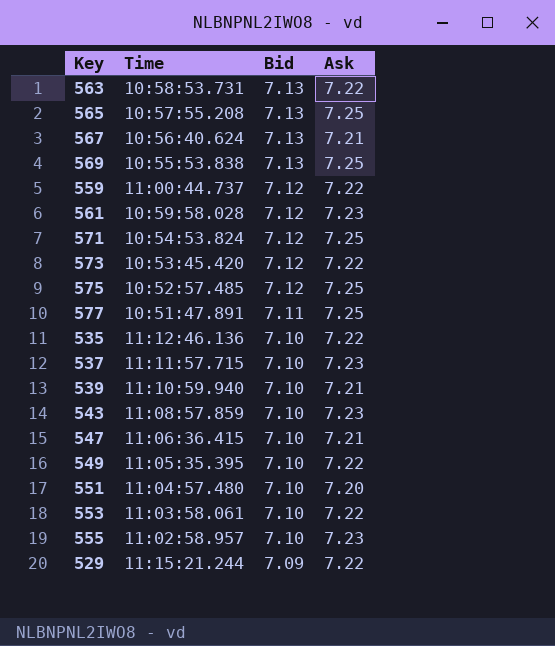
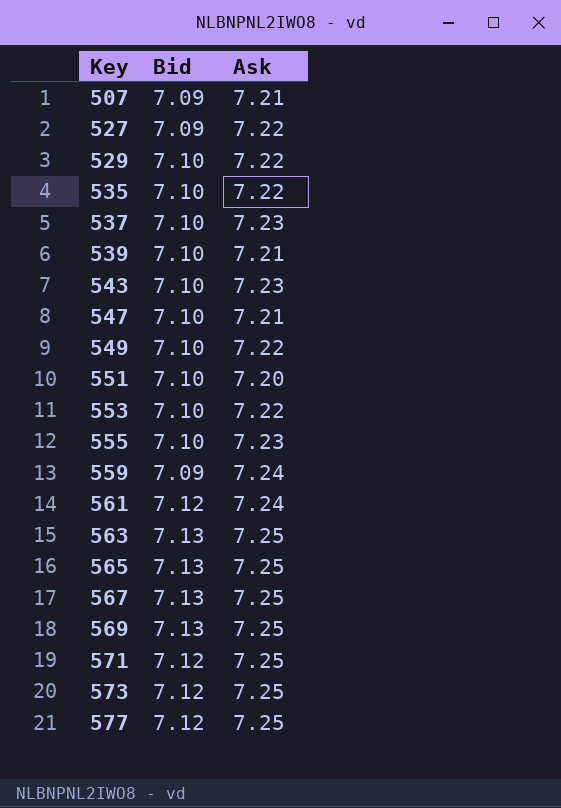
row order: Bid descending -> Key ascending
column Time | position: 2 -> none
row 575: 10:52:57.485 | 7.12 | 7.25 -> none
row 507: none -> 7.09 | 7.21
row 527: none -> 7.09 | 7.22
529 | Bid: 7.09 -> 7.10
559 | Bid: 7.12 -> 7.09
559 | Ask: 7.22 -> 7.24
561 | Ask: 7.23 -> 7.24
563 | Ask: 7.22 -> 7.25
567 | Ask: 7.21 -> 7.25
573 | Ask: 7.22 -> 7.25
577 | Bid: 7.11 -> 7.12

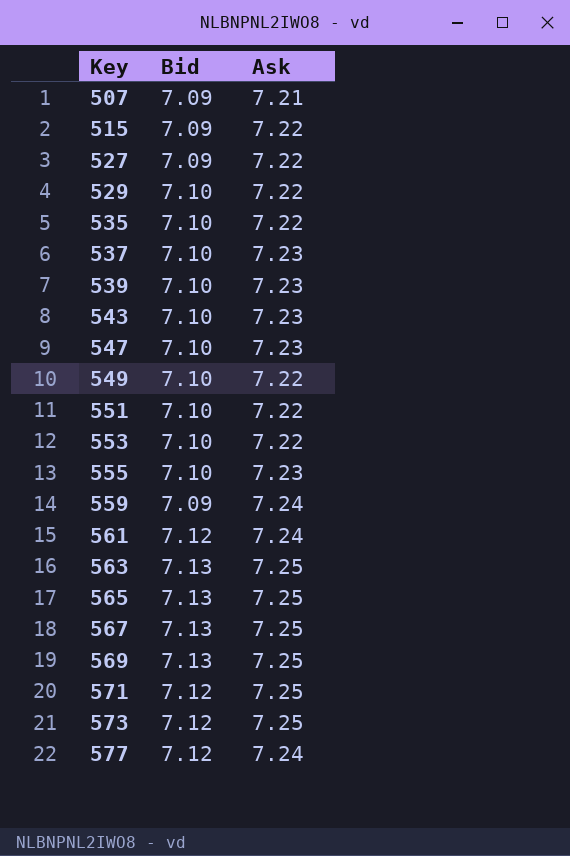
row 515: none -> 7.09 | 7.22
539 | Ask: 7.21 -> 7.23
547 | Ask: 7.21 -> 7.23
551 | Ask: 7.20 -> 7.22
577 | Ask: 7.25 -> 7.24

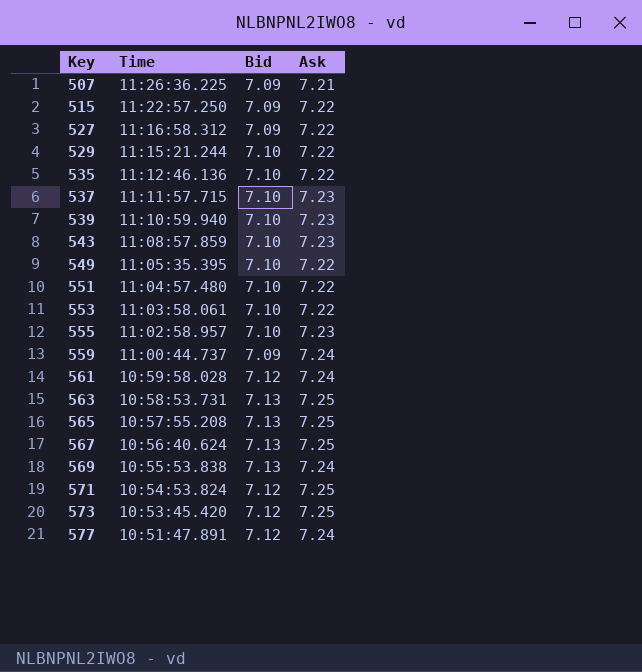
column Time | position: none -> 2
row 547: 7.10 | 7.23 -> none
569 | Ask: 7.25 -> 7.24

